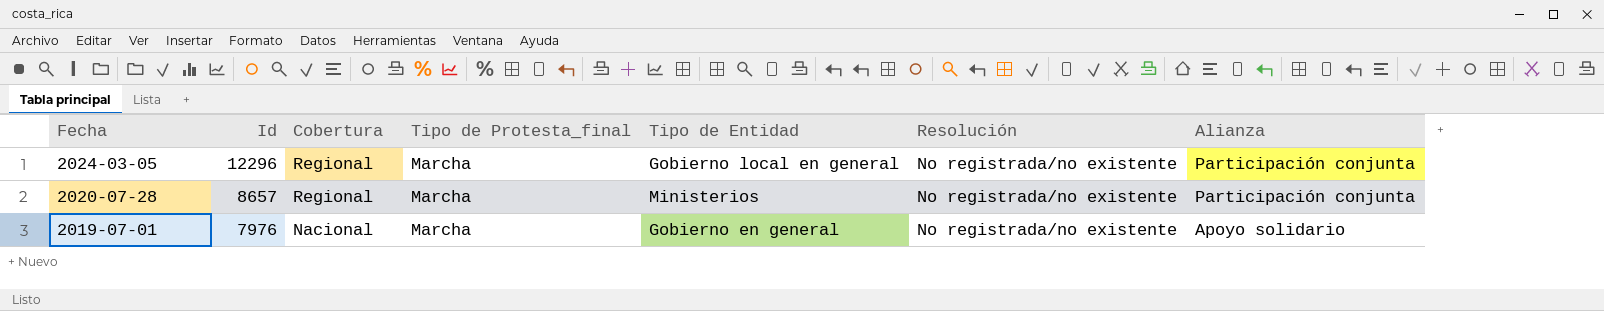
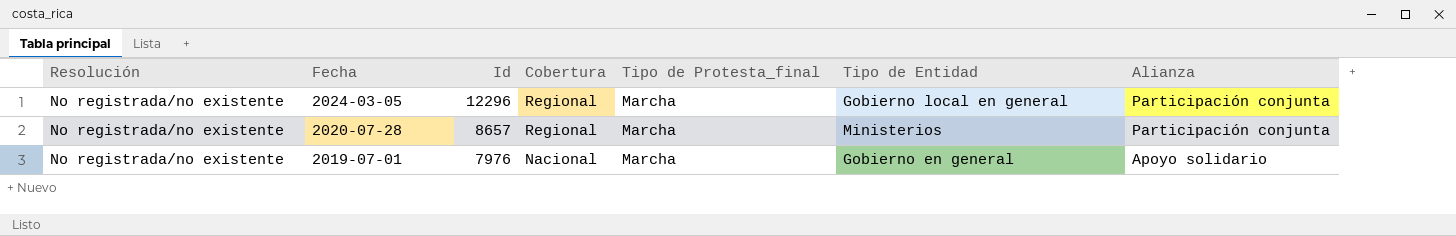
column Resolución | position: 6 -> 1

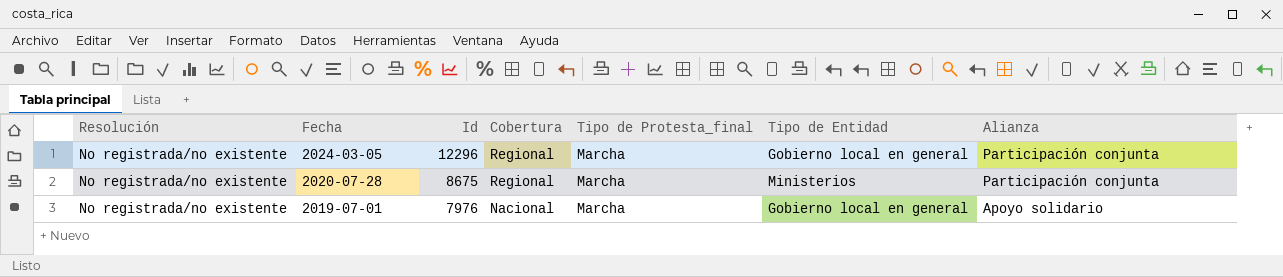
2020-07-28 | Id: 8657 -> 8675
2019-07-01 | Tipo de Entidad: Gobierno en general -> Gobierno local en general

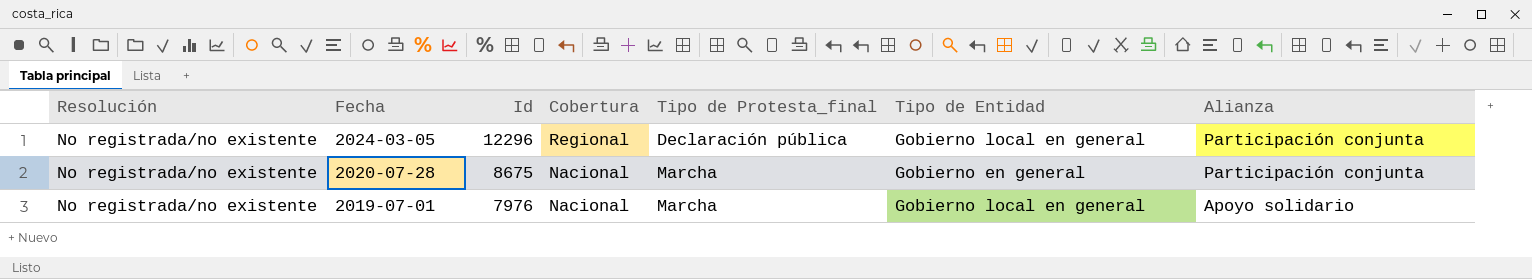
2024-03-05 | Tipo de Protesta_final: Marcha -> Declaración pública
2020-07-28 | Cobertura: Regional -> Nacional
2020-07-28 | Tipo de Entidad: Ministerios -> Gobierno en general

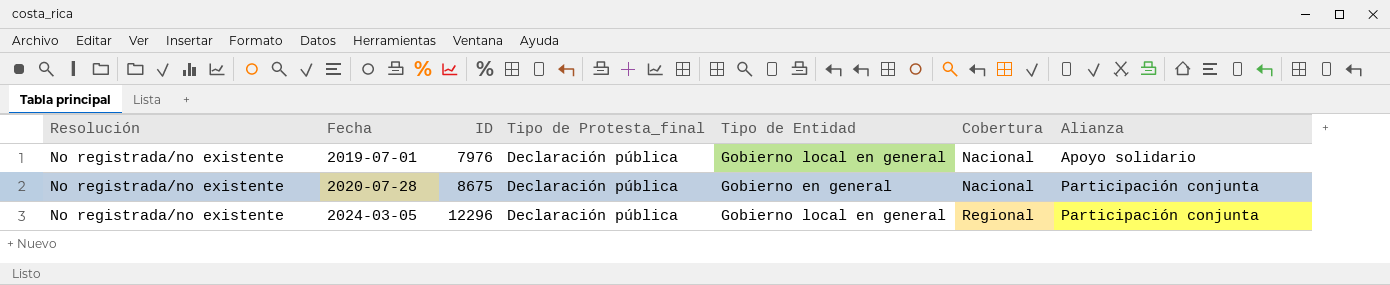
row order: Fecha descending -> Fecha ascending
column name: Id -> ID
column Cobertura | position: 4 -> 6
2019-07-01 | Tipo de Protesta_final: Marcha -> Declaración pública
2020-07-28 | Tipo de Protesta_final: Marcha -> Declaración pública

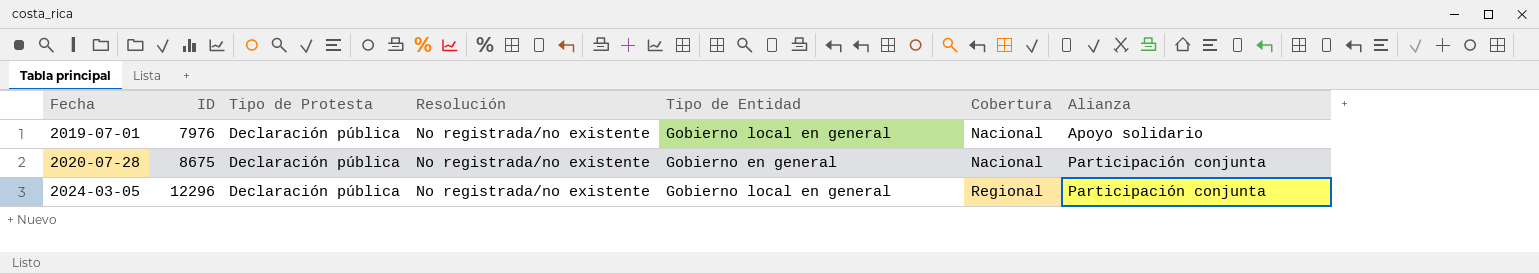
column name: Tipo de Protesta_final -> Tipo de Protesta
column Resolución | position: 1 -> 4

